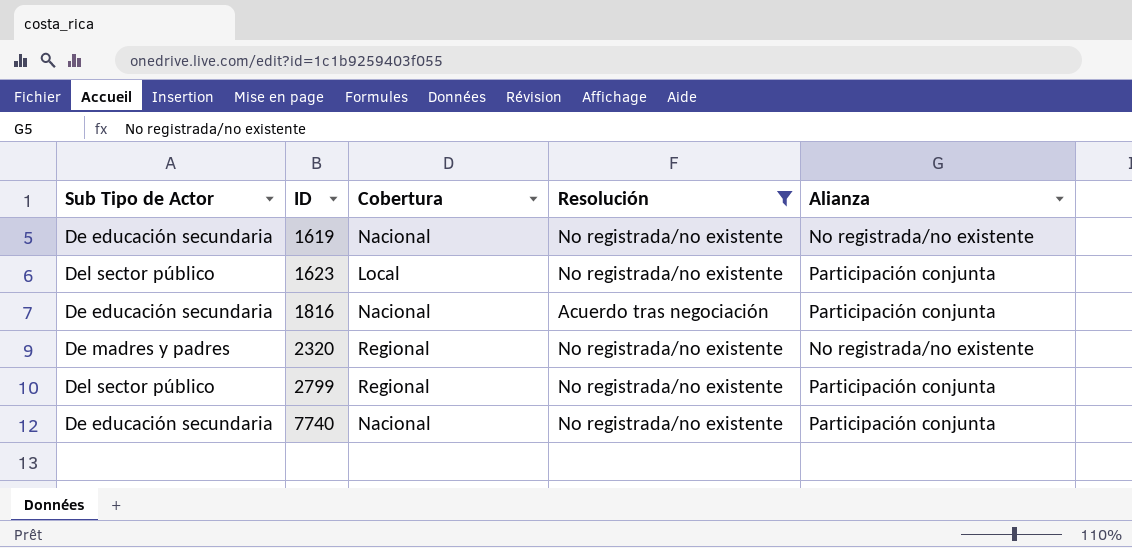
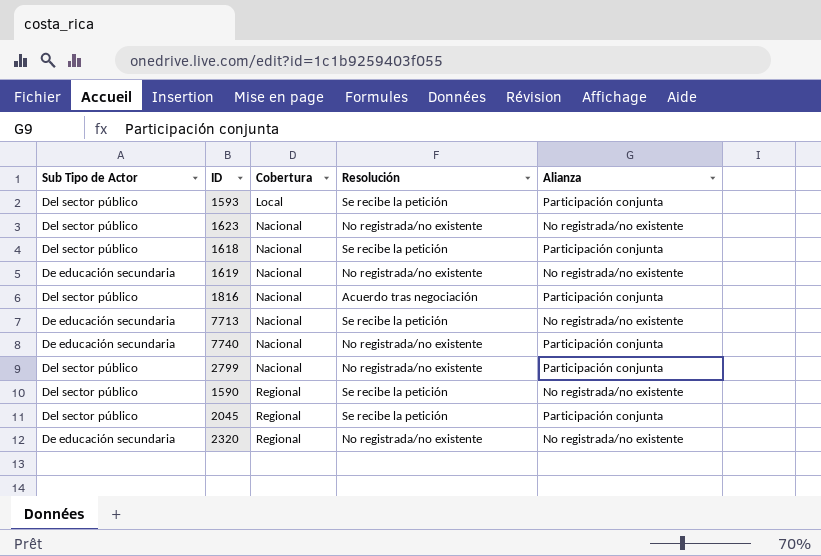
filter: Resolución != Se recibe la petición -> none
row order: ID ascending -> Cobertura ascending
1623 | Cobertura: Local -> Nacional
1623 | Alianza: Participación conjunta -> No registrada/no existente
1816 | Sub Tipo de Actor: De educación secundaria -> Del sector público
2799 | Cobertura: Regional -> Nacional
2320 | Sub Tipo de Actor: De madres y padres -> De educación secundaria

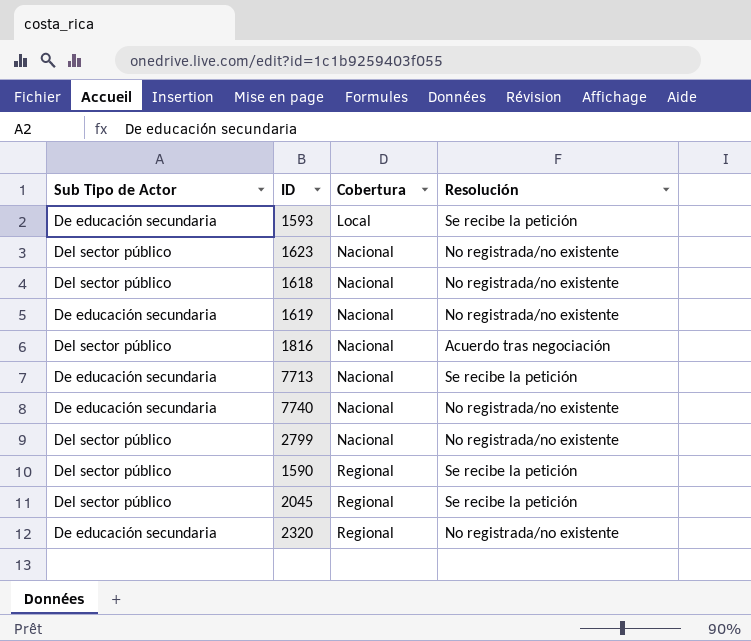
column Alianza | position: 5 -> none
1593 | Sub Tipo de Actor: Del sector público -> De educación secundaria
1618 | Resolución: Se recibe la petición -> No registrada/no existente

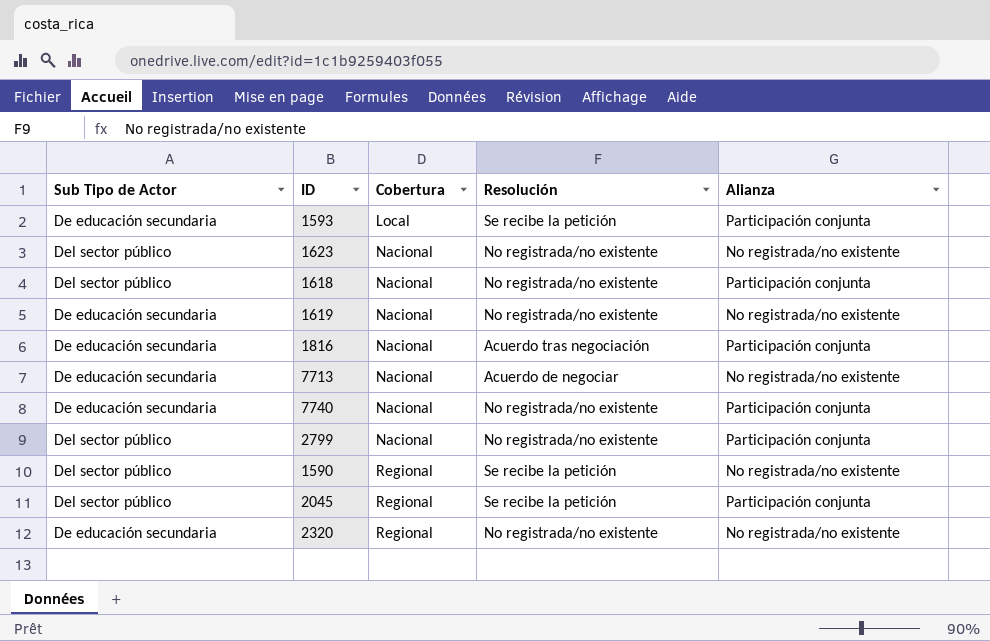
column Alianza | position: none -> 5
1816 | Sub Tipo de Actor: Del sector público -> De educación secundaria
7713 | Resolución: Se recibe la petición -> Acuerdo de negociar

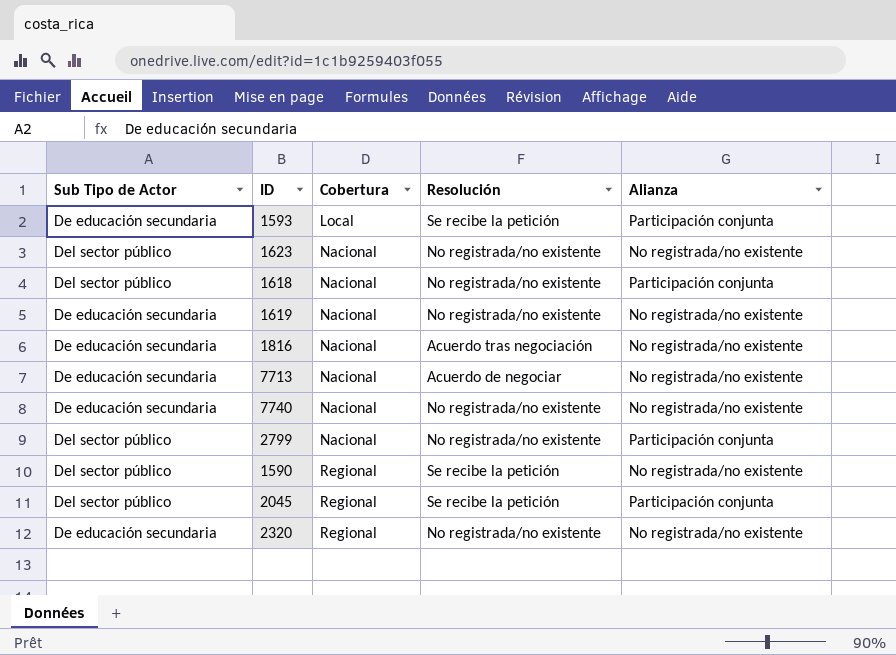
1816 | Alianza: Participación conjunta -> No registrada/no existente
7740 | Alianza: Participación conjunta -> No registrada/no existente

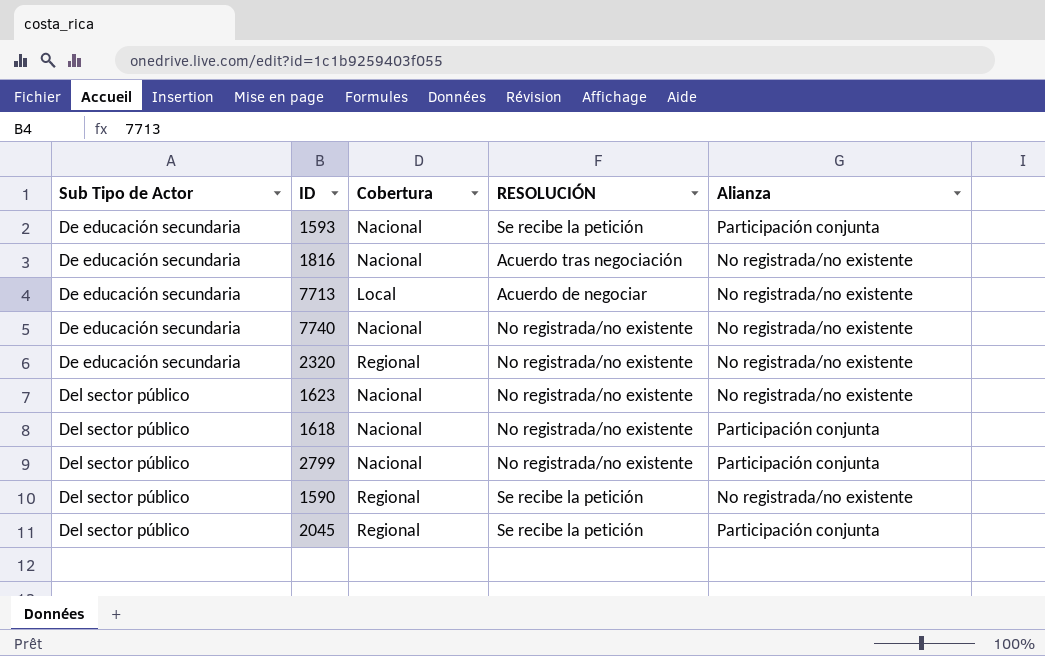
row order: Cobertura ascending -> Sub Tipo de Actor ascending
column name: Resolución -> RESOLUCIÓN
row 1619: De educación secundaria | Nacional | No registrada/no existente | No registrada/no existente -> none
1593 | Cobertura: Local -> Nacional
7713 | Cobertura: Nacional -> Local

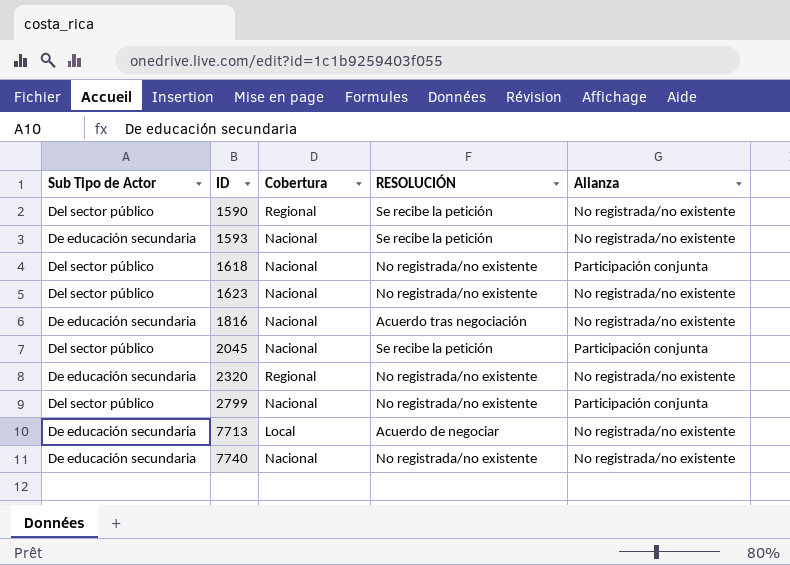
row order: Sub Tipo de Actor ascending -> ID ascending
1593 | Alianza: Participación conjunta -> No registrada/no existente
2045 | Cobertura: Regional -> Nacional

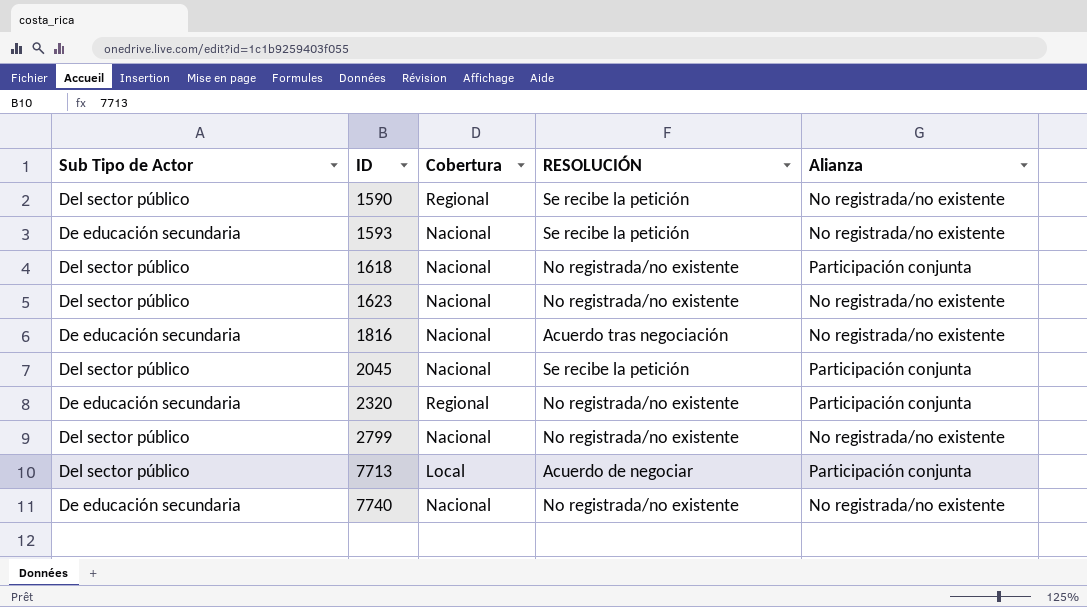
2320 | Alianza: No registrada/no existente -> Participación conjunta
2799 | Alianza: Participación conjunta -> No registrada/no existente
7713 | Sub Tipo de Actor: De educación secundaria -> Del sector público
7713 | Alianza: No registrada/no existente -> Participación conjunta

